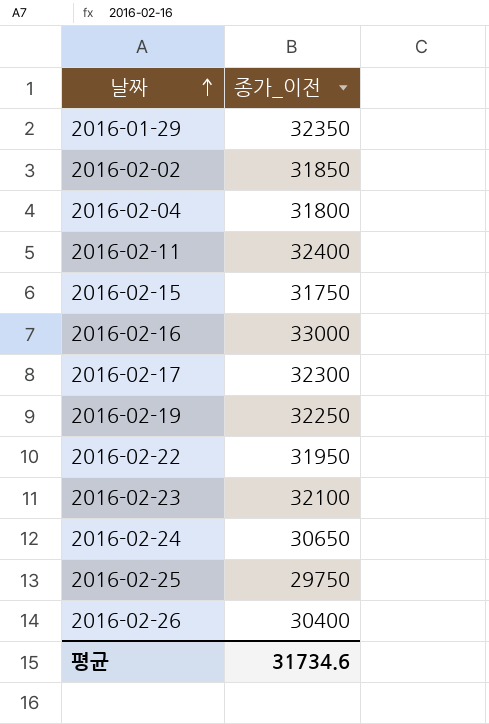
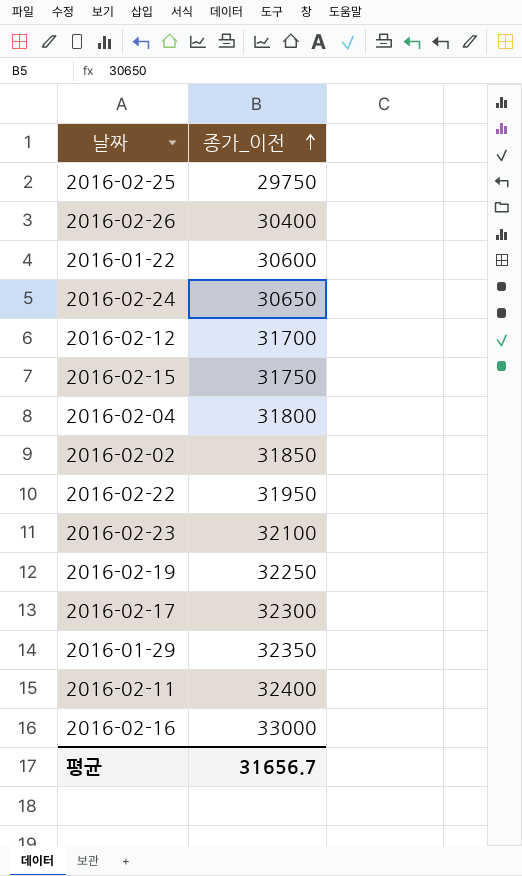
row order: 날짜 ascending -> 종가_이전 ascending
row 2016-01-22: none -> 30600
row 2016-02-12: none -> 31700
평균 | 종가_이전: 31734.6 -> 31656.7

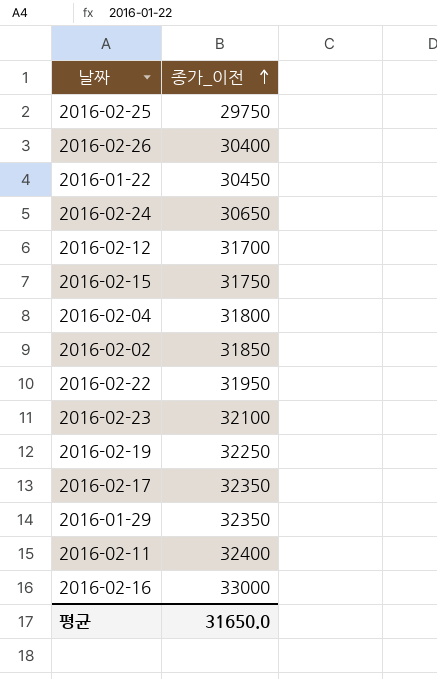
2016-01-22 | 종가_이전: 30600 -> 30450
2016-02-17 | 종가_이전: 32300 -> 32350
평균 | 종가_이전: 31656.7 -> 31650.0

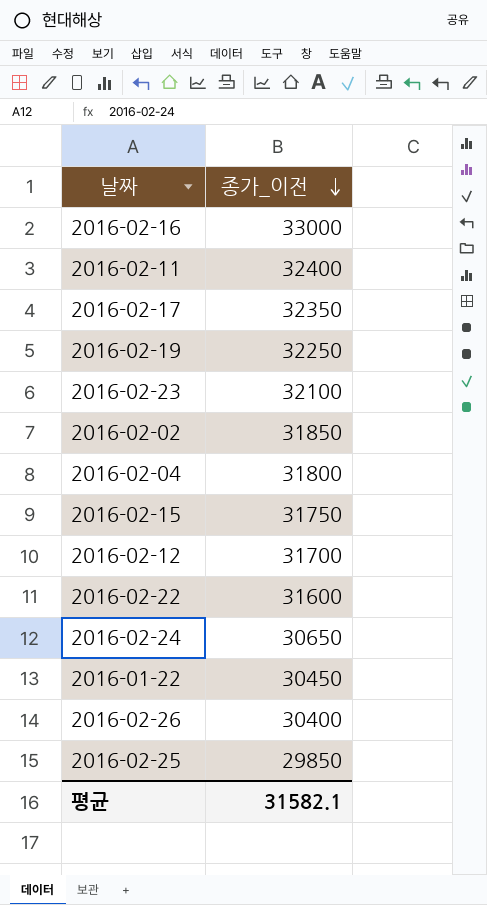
row order: 종가_이전 ascending -> 종가_이전 descending
row 2016-01-29: 32350 -> none
2016-02-22 | 종가_이전: 31950 -> 31600
2016-02-25 | 종가_이전: 29750 -> 29850
평균 | 종가_이전: 31650.0 -> 31582.1

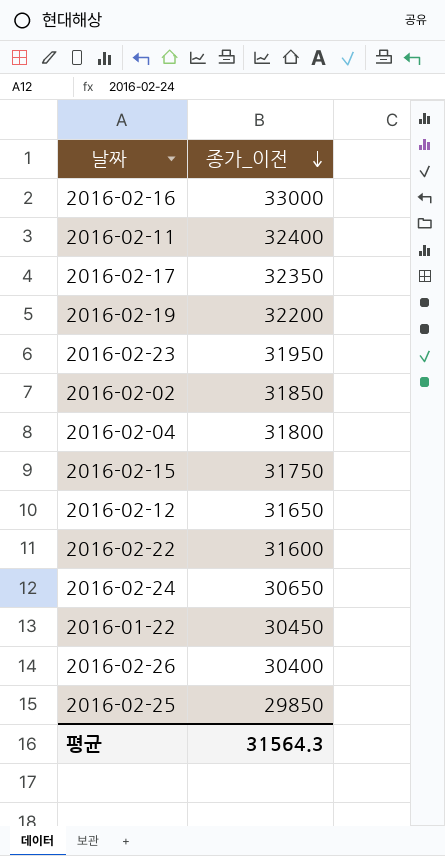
2016-02-19 | 종가_이전: 32250 -> 32200
2016-02-23 | 종가_이전: 32100 -> 31950
2016-02-12 | 종가_이전: 31700 -> 31650
평균 | 종가_이전: 31582.1 -> 31564.3

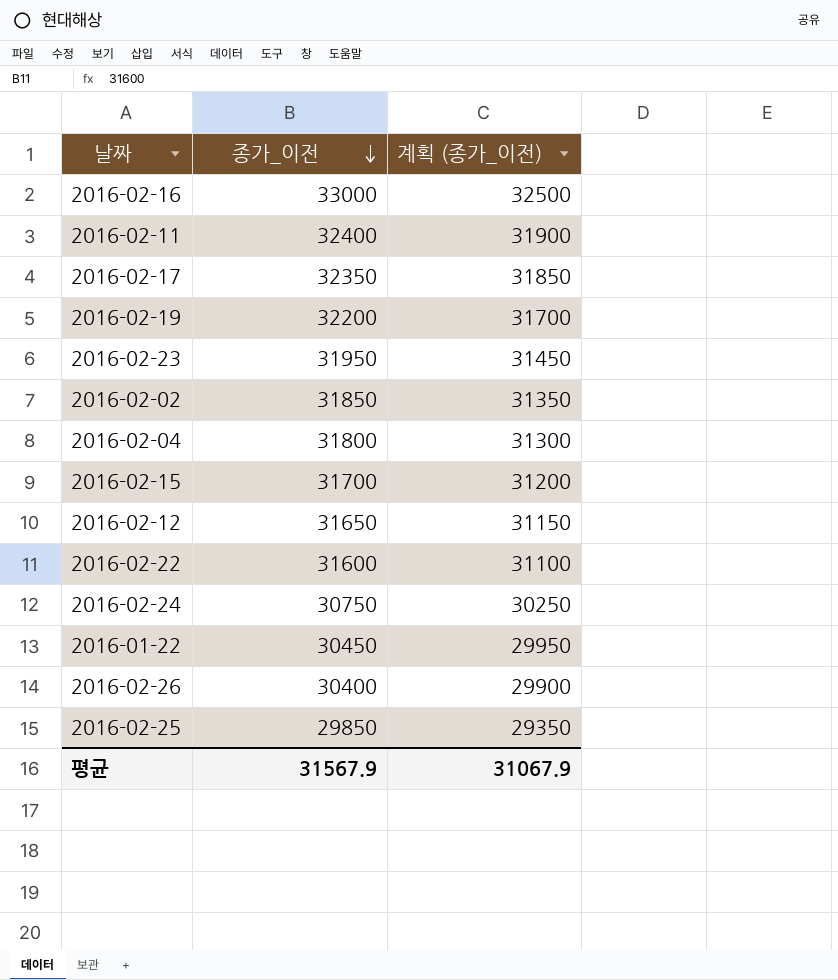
column 계획 (종가_이전) | formula: none -> [종가_이전] - 500
2016-02-15 | 종가_이전: 31750 -> 31700
2016-02-24 | 종가_이전: 30650 -> 30750
평균 | 종가_이전: 31564.3 -> 31567.9

